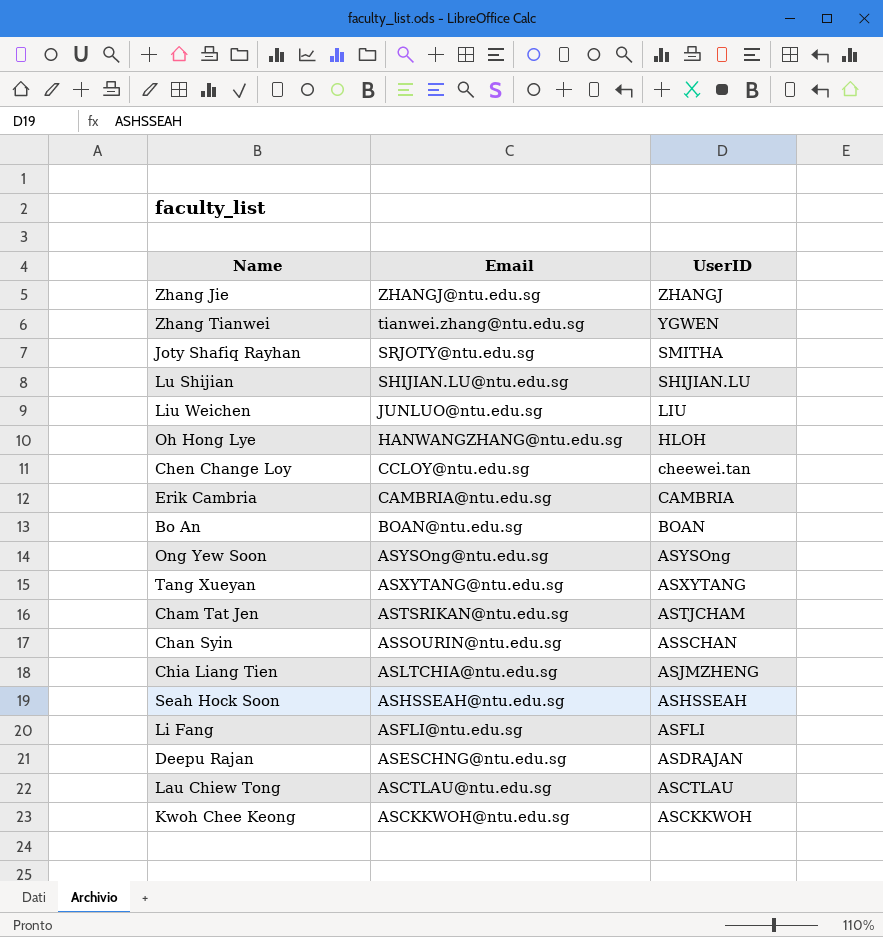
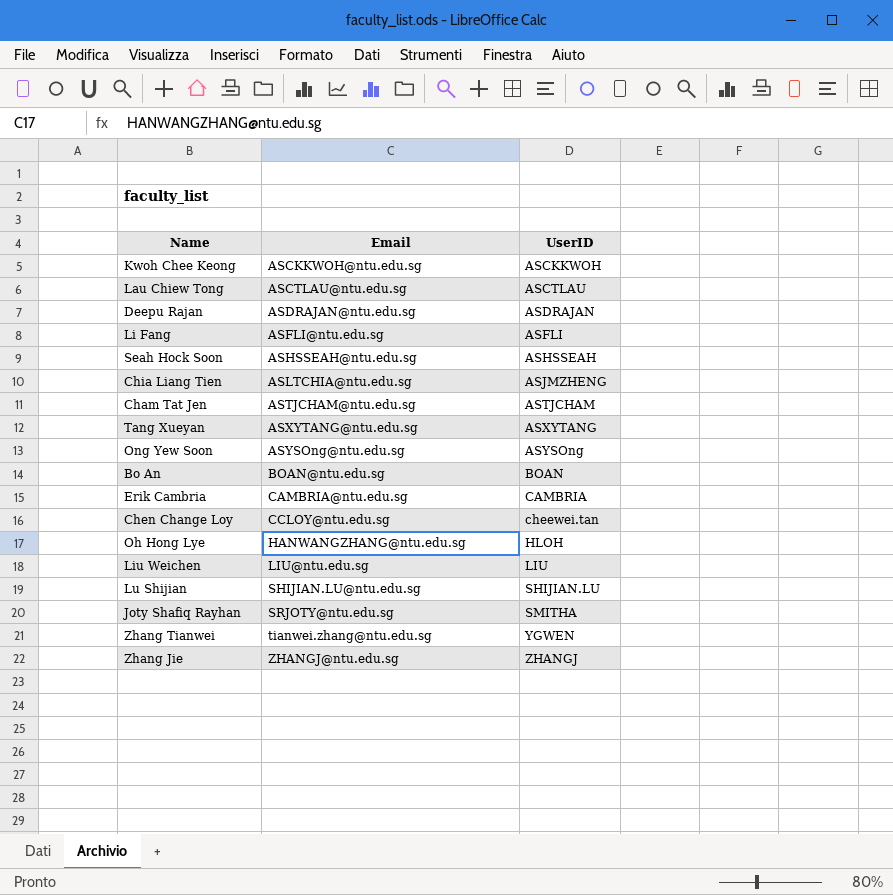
row order: Email descending -> Email ascending
row Chan Syin: ASSOURIN@ntu.edu.sg | ASSCHAN -> none
Deepu Rajan | Email: ASESCHNG@ntu.edu.sg -> ASDRAJAN@ntu.edu.sg
Cham Tat Jen | Email: ASTSRIKAN@ntu.edu.sg -> ASTJCHAM@ntu.edu.sg
Liu Weichen | Email: JUNLUO@ntu.edu.sg -> LIU@ntu.edu.sg

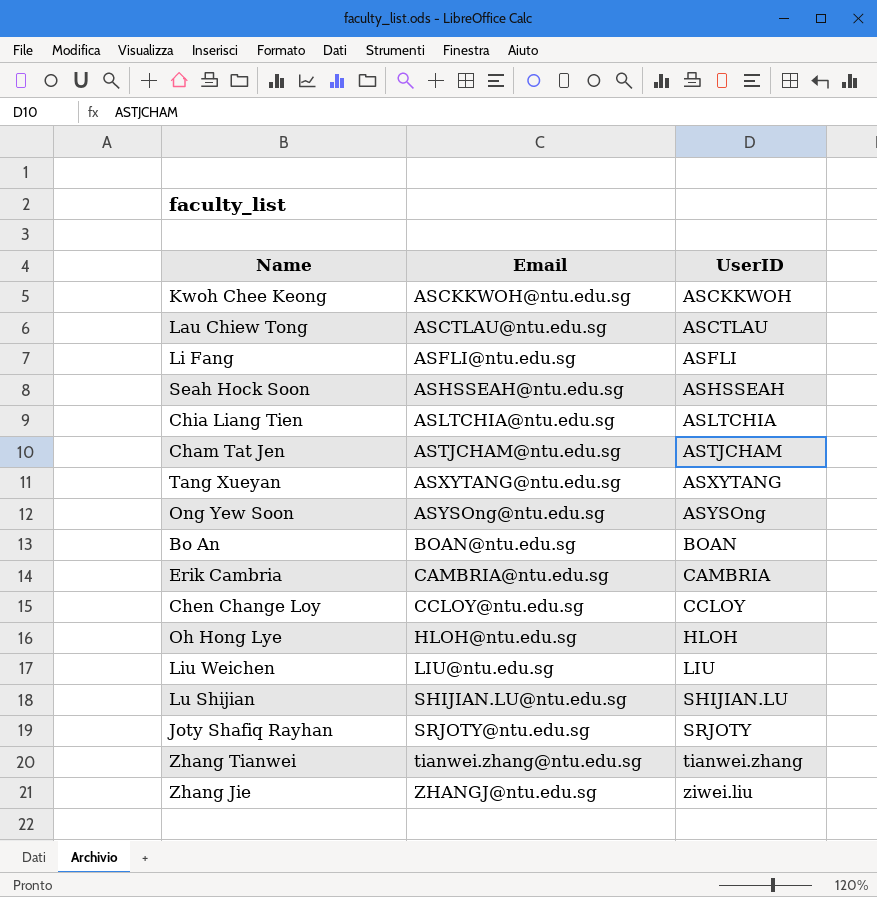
row Deepu Rajan: ASDRAJAN@ntu.edu.sg | ASDRAJAN -> none
Chia Liang Tien | UserID: ASJMZHENG -> ASLTCHIA
Chen Change Loy | UserID: cheewei.tan -> CCLOY
Oh Hong Lye | Email: HANWANGZHANG@ntu.edu.sg -> HLOH@ntu.edu.sg
Joty Shafiq Rayhan | UserID: SMITHA -> SRJOTY
Zhang Tianwei | UserID: YGWEN -> tianwei.zhang
Zhang Jie | UserID: ZHANGJ -> ziwei.liu

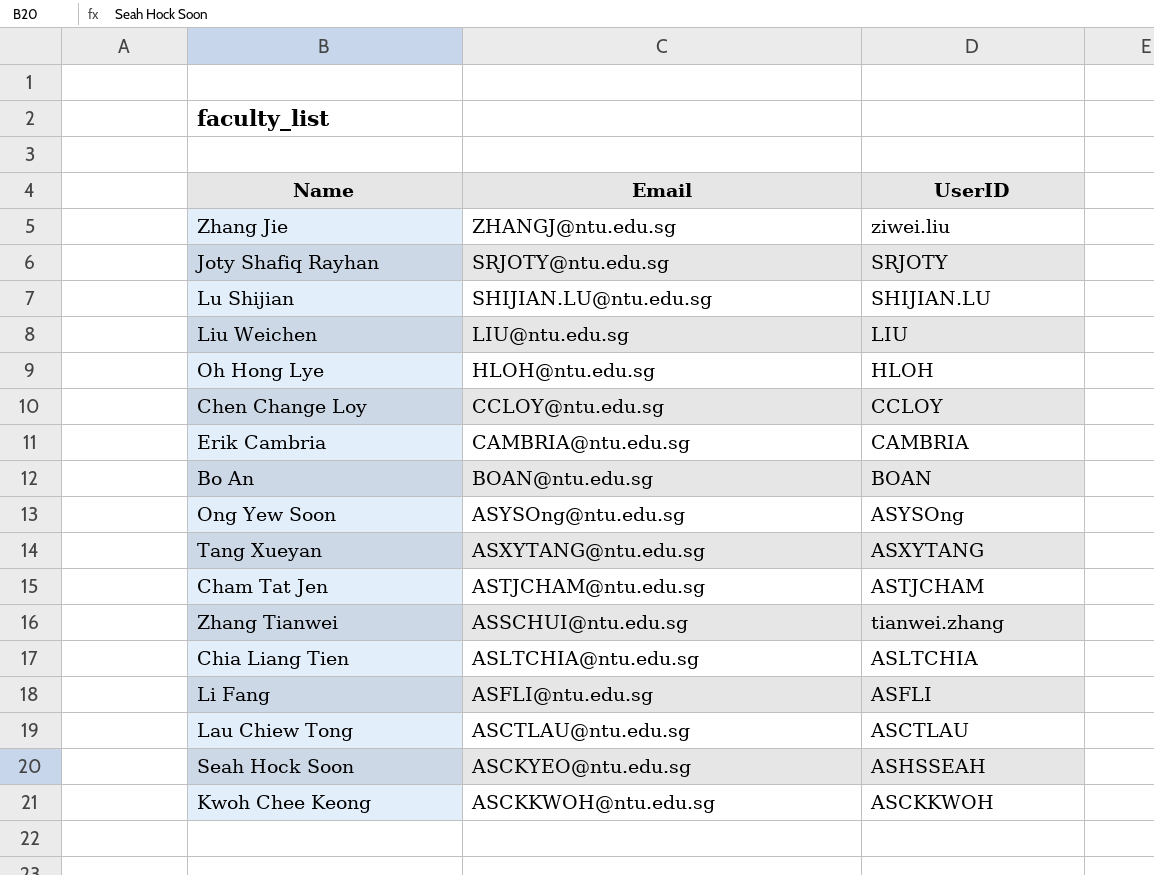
row order: Email ascending -> Email descending
Zhang Tianwei | Email: tianwei.zhang@ntu.edu.sg -> ASSCHUI@ntu.edu.sg
Seah Hock Soon | Email: ASHSSEAH@ntu.edu.sg -> ASCKYEO@ntu.edu.sg

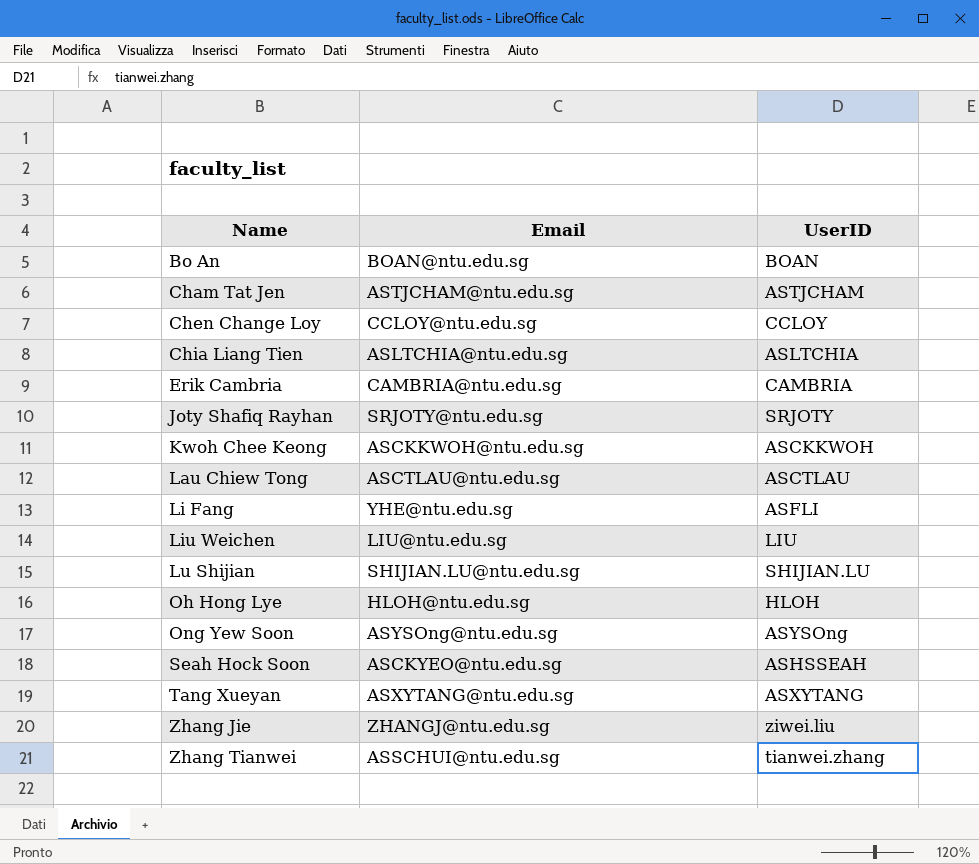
row order: Email descending -> Name ascending
Li Fang | Email: ASFLI@ntu.edu.sg -> YHE@ntu.edu.sg

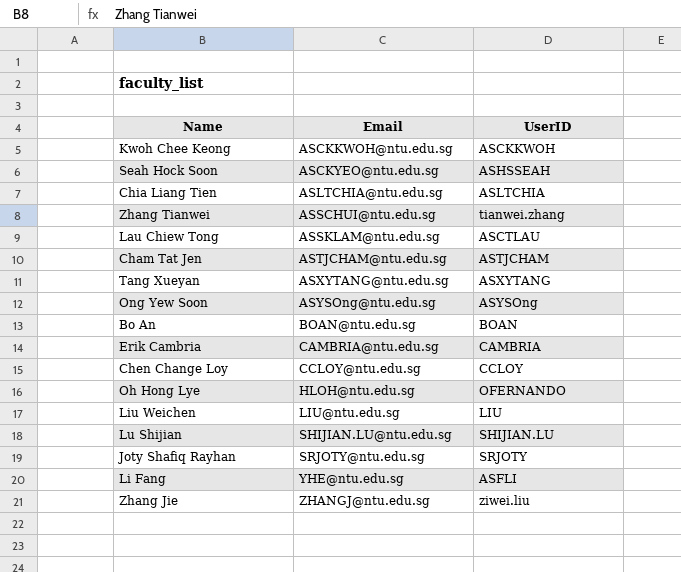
row order: Name ascending -> Email ascending
Lau Chiew Tong | Email: ASCTLAU@ntu.edu.sg -> ASSKLAM@ntu.edu.sg
Oh Hong Lye | UserID: HLOH -> OFERNANDO

